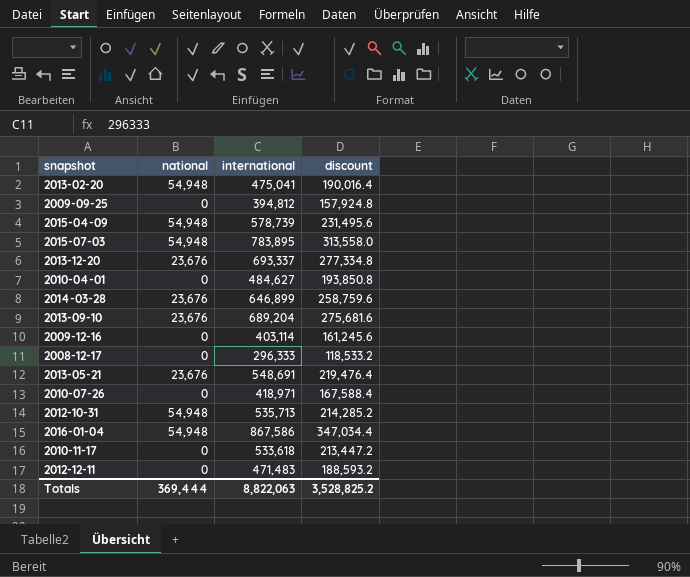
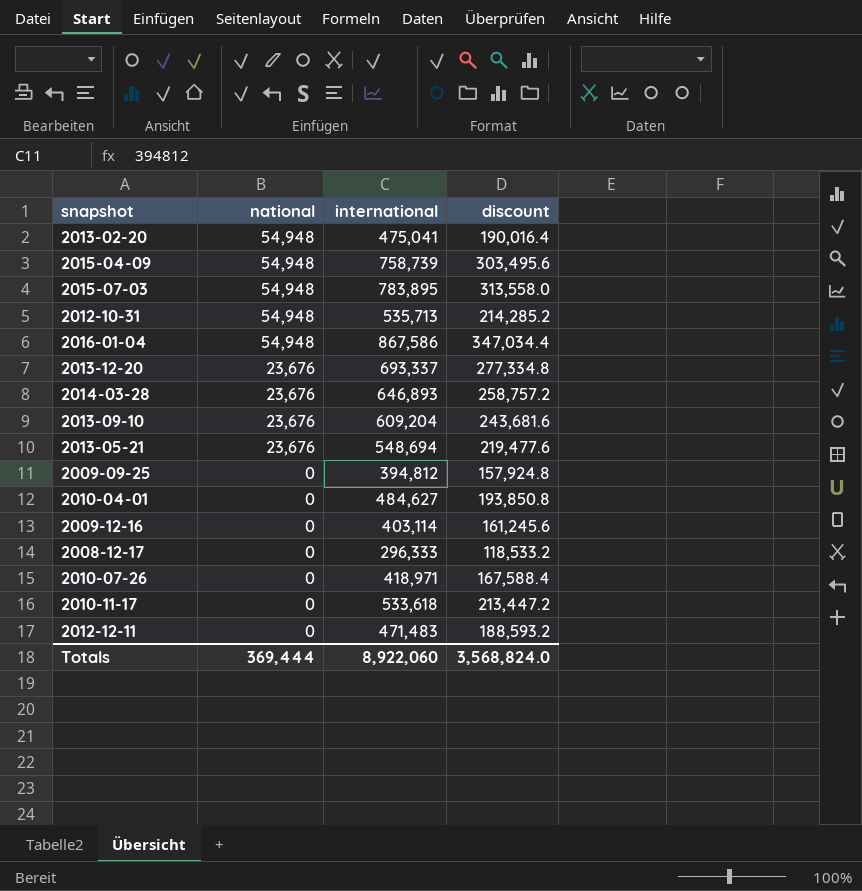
row order: none -> national descending
2015-04-09 | international: 578,739 -> 758,739
2015-04-09 | discount: 231,495.6 -> 303,495.6
2014-03-28 | international: 646,899 -> 646,893
2014-03-28 | discount: 258,759.6 -> 258,757.2
2013-09-10 | international: 689,204 -> 609,204
2013-09-10 | discount: 275,681.6 -> 243,681.6
2013-05-21 | international: 548,691 -> 548,694
2013-05-21 | discount: 219,476.4 -> 219,477.6
Totals | international: 8,822,063 -> 8,922,060
Totals | discount: 3,528,825.2 -> 3,568,824.0

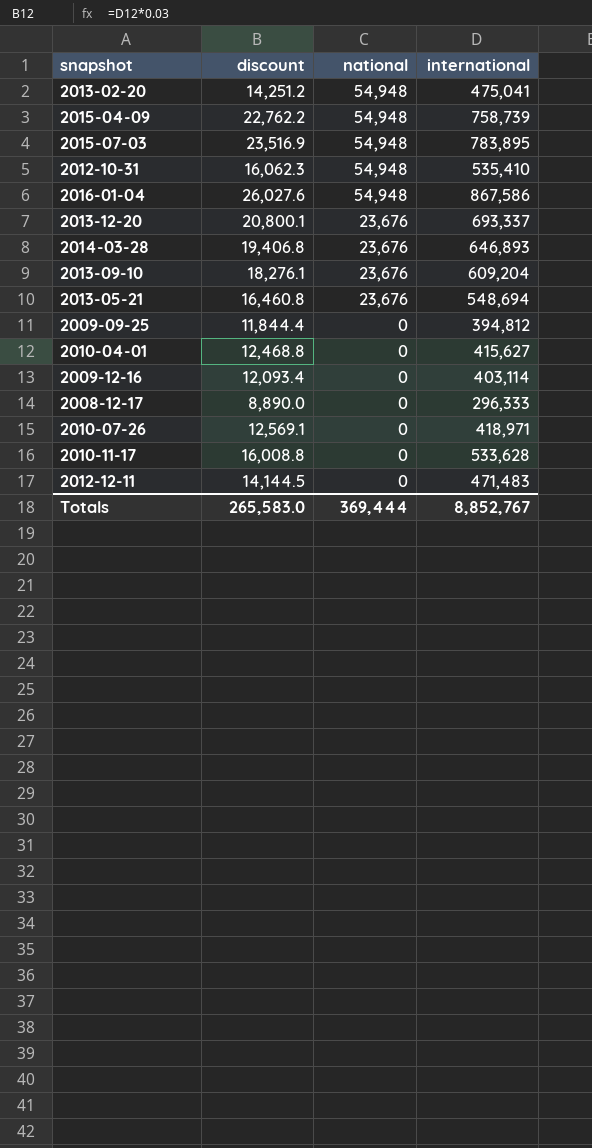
column discount | formula: [international] * 0.4 -> [international] * 0.03
column discount | position: 4 -> 2
2012-10-31 | international: 535,713 -> 535,410
2010-04-01 | international: 484,627 -> 415,627
2010-11-17 | international: 533,618 -> 533,628
Totals | discount: 3,568,824.0 -> 265,583.0
Totals | international: 8,922,060 -> 8,852,767

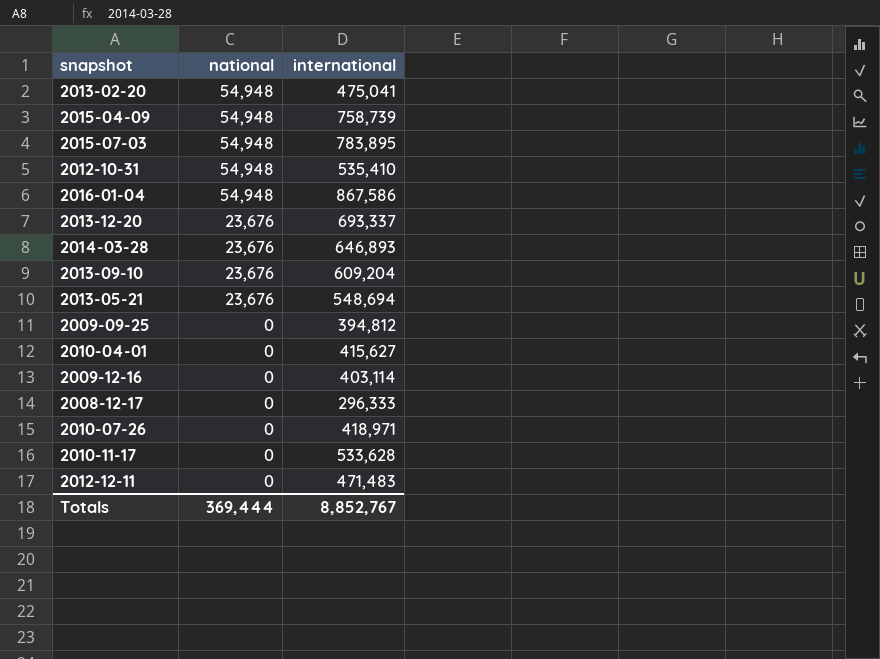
column discount | formula: [international] * 0.03 -> none

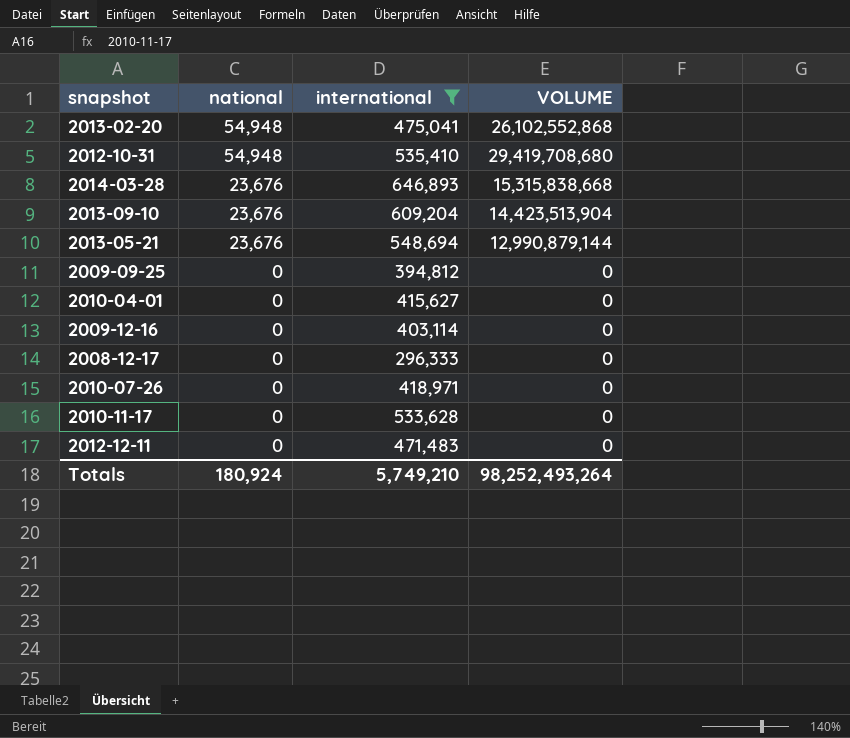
filter: none -> international <= 646,893
column VOLUME | formula: none -> [national] * [international]
Totals | national: 369,444 -> 180,924
Totals | international: 8,852,767 -> 5,749,210

